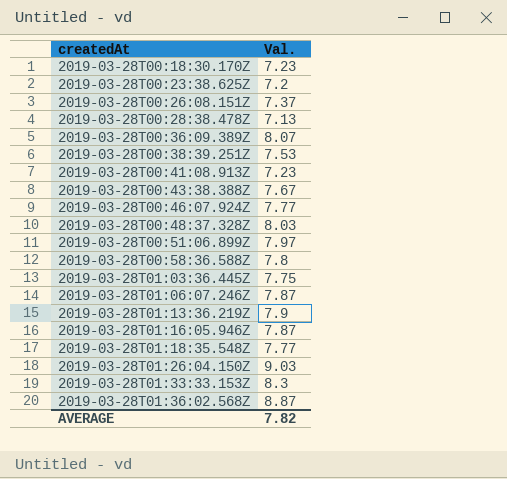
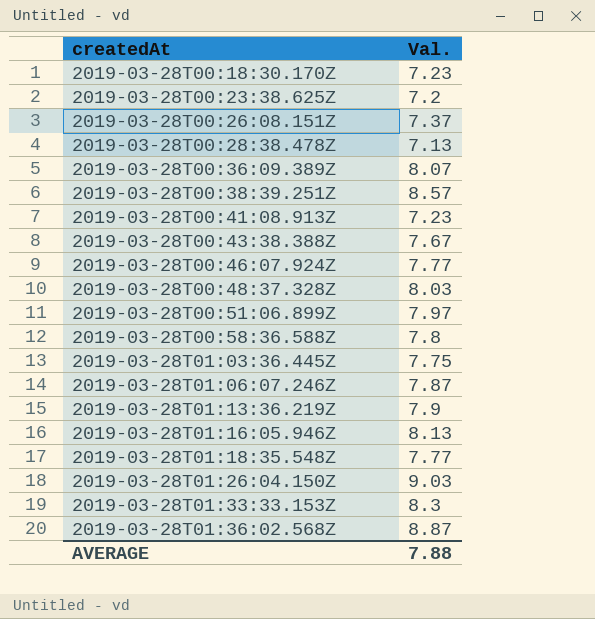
2019-03-28T00:38:39.251Z | Val.: 7.53 -> 8.57
2019-03-28T01:16:05.946Z | Val.: 7.87 -> 8.13
AVERAGE | Val.: 7.82 -> 7.88

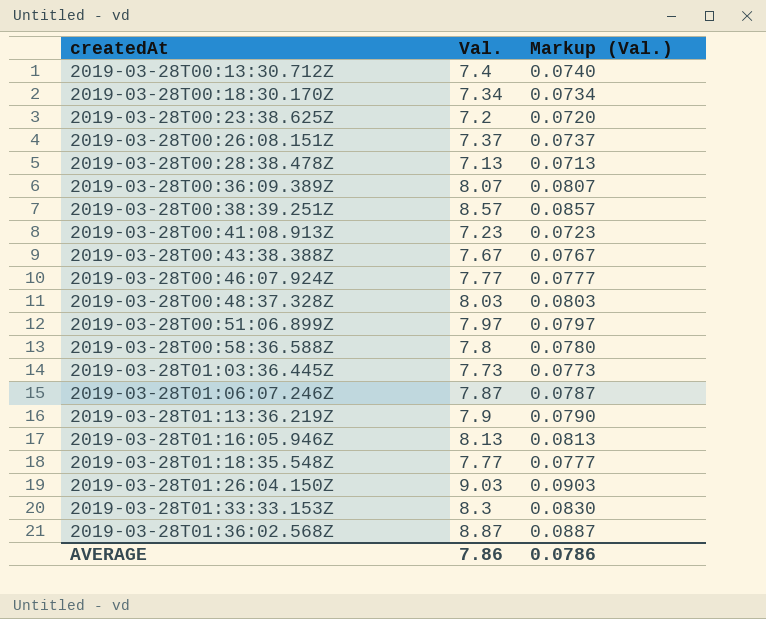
column Markup (Val.) | formula: none -> [Val.] * 0.01
row 2019-03-28T00:13:30.712Z: none -> 7.4 | 0.0740
2019-03-28T00:18:30.170Z | Val.: 7.23 -> 7.34
2019-03-28T01:03:36.445Z | Val.: 7.75 -> 7.73
AVERAGE | Val.: 7.88 -> 7.86

